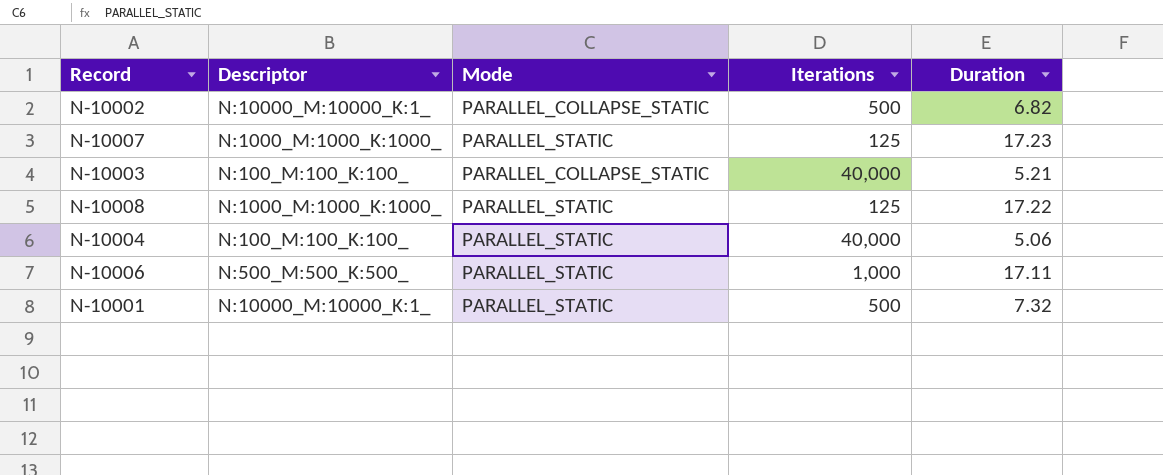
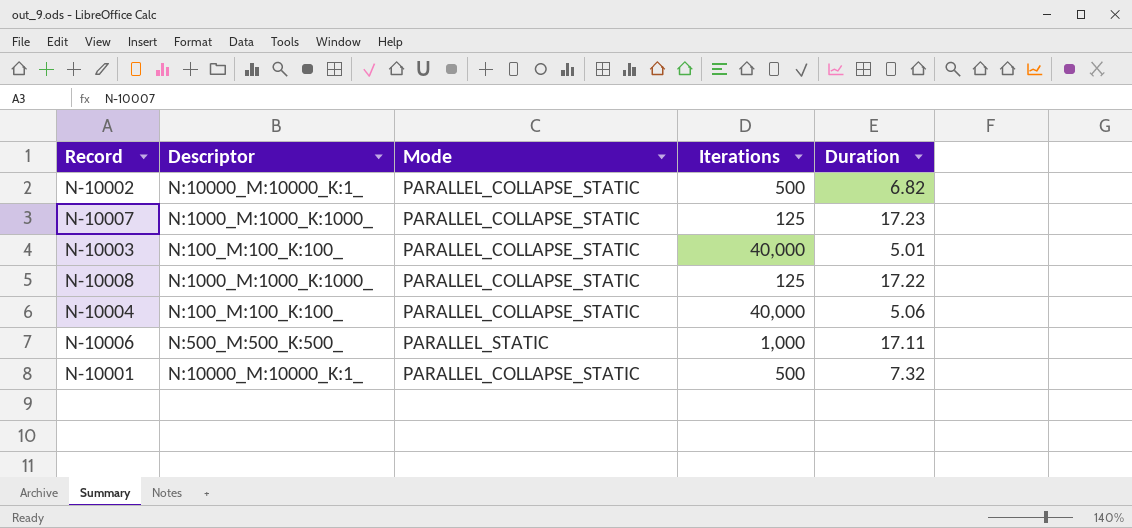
N-10007 | Mode: PARALLEL_STATIC -> PARALLEL_COLLAPSE_STATIC
N-10003 | Duration: 5.21 -> 5.01
N-10008 | Mode: PARALLEL_STATIC -> PARALLEL_COLLAPSE_STATIC
N-10004 | Mode: PARALLEL_STATIC -> PARALLEL_COLLAPSE_STATIC
N-10001 | Mode: PARALLEL_STATIC -> PARALLEL_COLLAPSE_STATIC

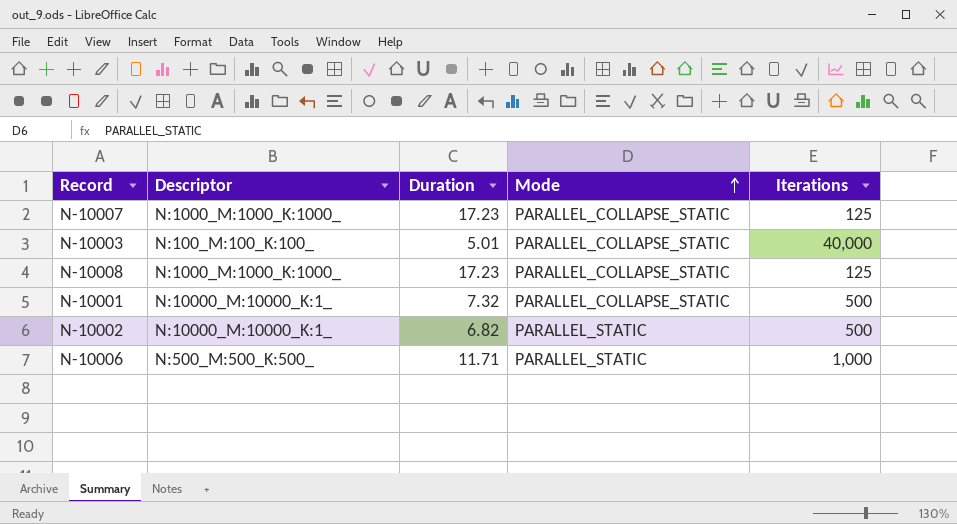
row order: none -> Mode ascending
column Duration | position: 5 -> 3
row N-10004: N:100_M:100_K:100_ | PARALLEL_COLLAPSE_STATIC | 40,000 | 5.06 -> none
N-10008 | Duration: 17.22 -> 17.23
N-10002 | Mode: PARALLEL_COLLAPSE_STATIC -> PARALLEL_STATIC
N-10006 | Duration: 17.11 -> 11.71

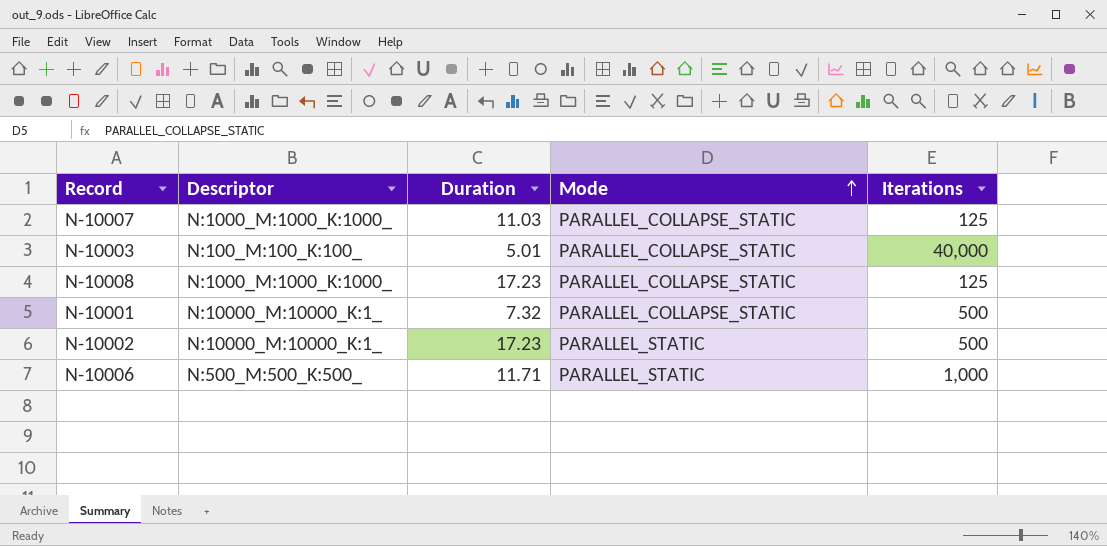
N-10007 | Duration: 17.23 -> 11.03
N-10002 | Duration: 6.82 -> 17.23

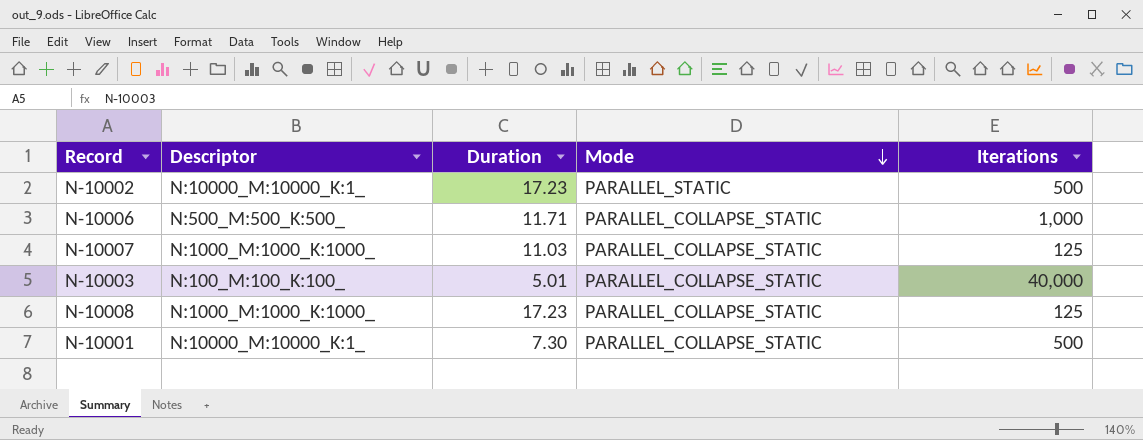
row order: Mode ascending -> Mode descending
N-10006 | Mode: PARALLEL_STATIC -> PARALLEL_COLLAPSE_STATIC
N-10001 | Duration: 7.32 -> 7.30

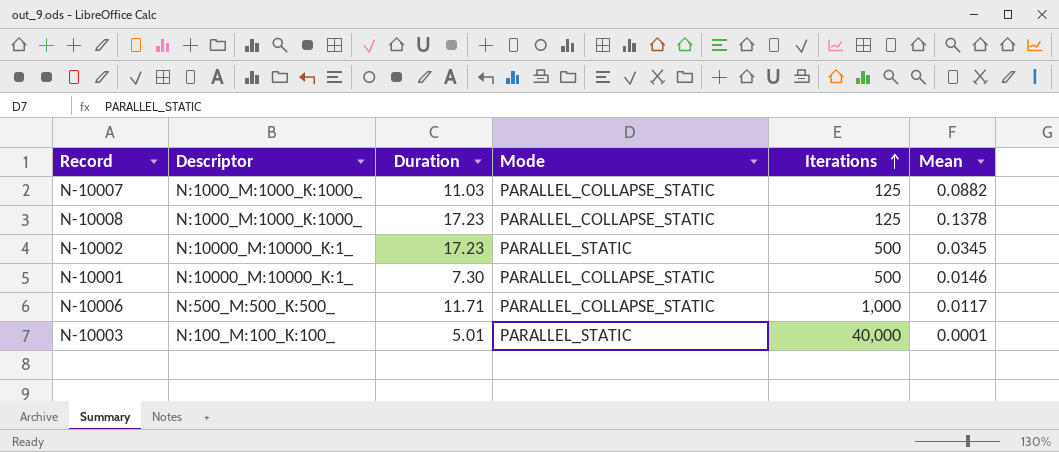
row order: Mode descending -> Iterations ascending
column Mean | formula: none -> [Duration] / [Iterations]
N-10003 | Mode: PARALLEL_COLLAPSE_STATIC -> PARALLEL_STATIC

